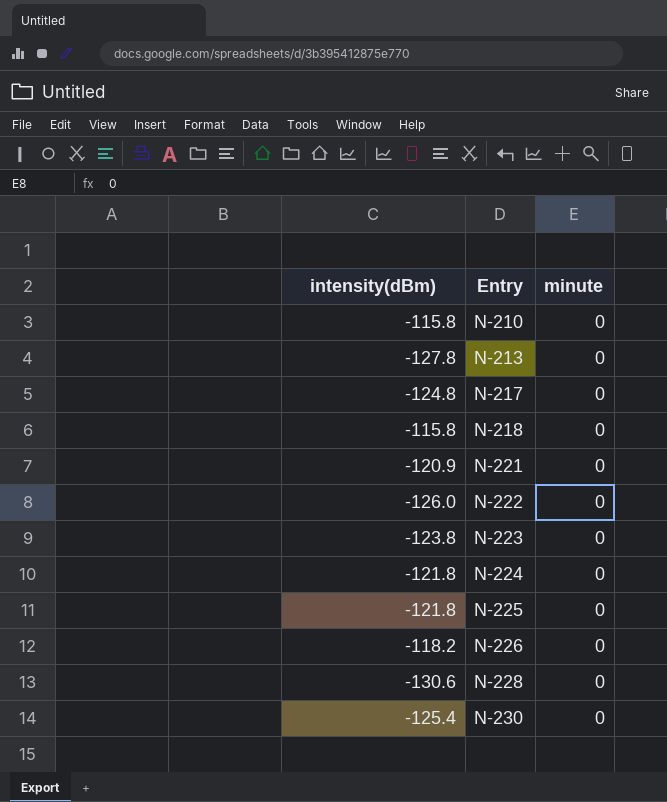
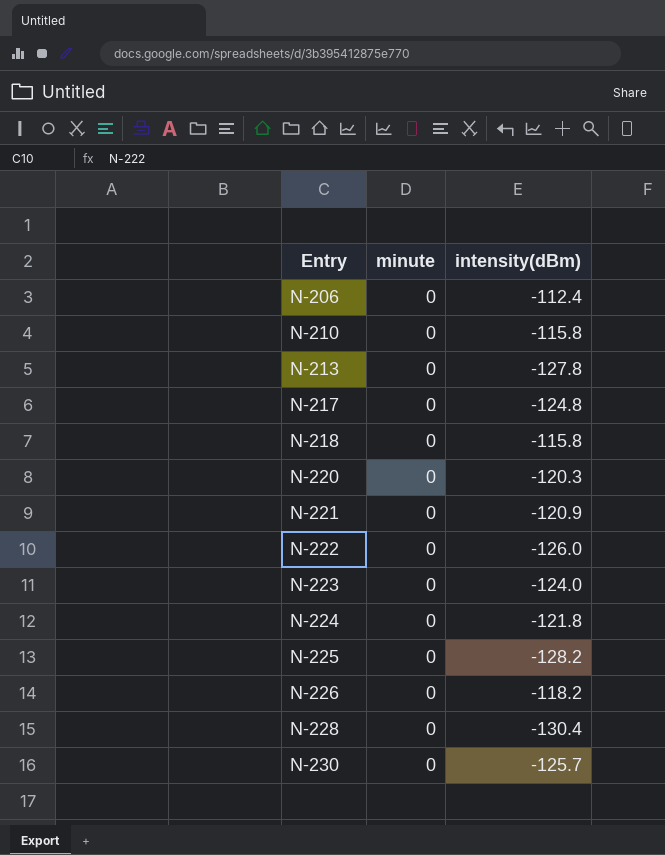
column intensity(dBm) | position: 1 -> 3
row N-206: none -> 0 | -112.4
row N-220: none -> 0 | -120.3
N-223 | intensity(dBm): -123.8 -> -124.0
N-225 | intensity(dBm): -121.8 -> -128.2
N-228 | intensity(dBm): -130.6 -> -130.4
N-230 | intensity(dBm): -125.4 -> -125.7

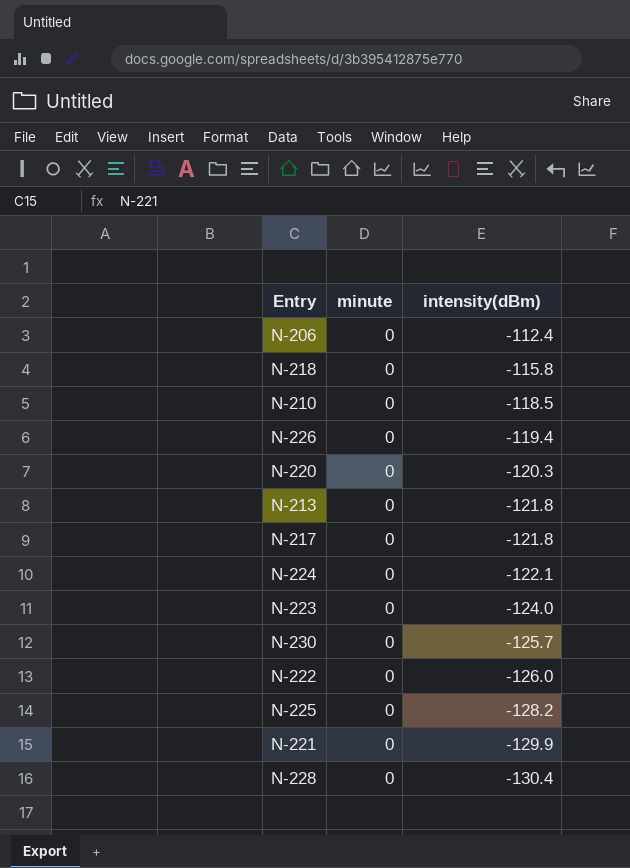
row order: Entry ascending -> intensity(dBm) descending
N-210 | intensity(dBm): -115.8 -> -118.5
N-226 | intensity(dBm): -118.2 -> -119.4
N-213 | intensity(dBm): -127.8 -> -121.8
N-217 | intensity(dBm): -124.8 -> -121.8
N-224 | intensity(dBm): -121.8 -> -122.1
N-221 | intensity(dBm): -120.9 -> -129.9

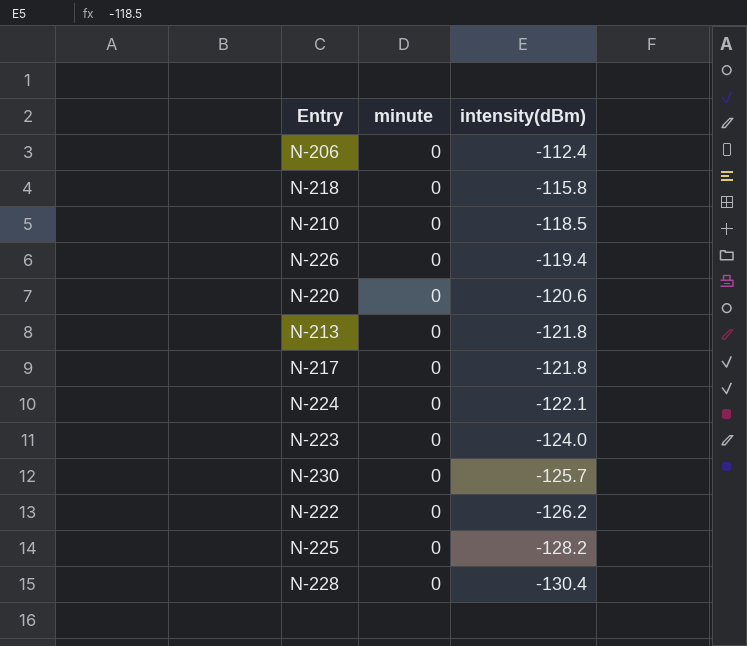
row N-221: 0 | -129.9 -> none
N-220 | intensity(dBm): -120.3 -> -120.6
N-222 | intensity(dBm): -126.0 -> -126.2

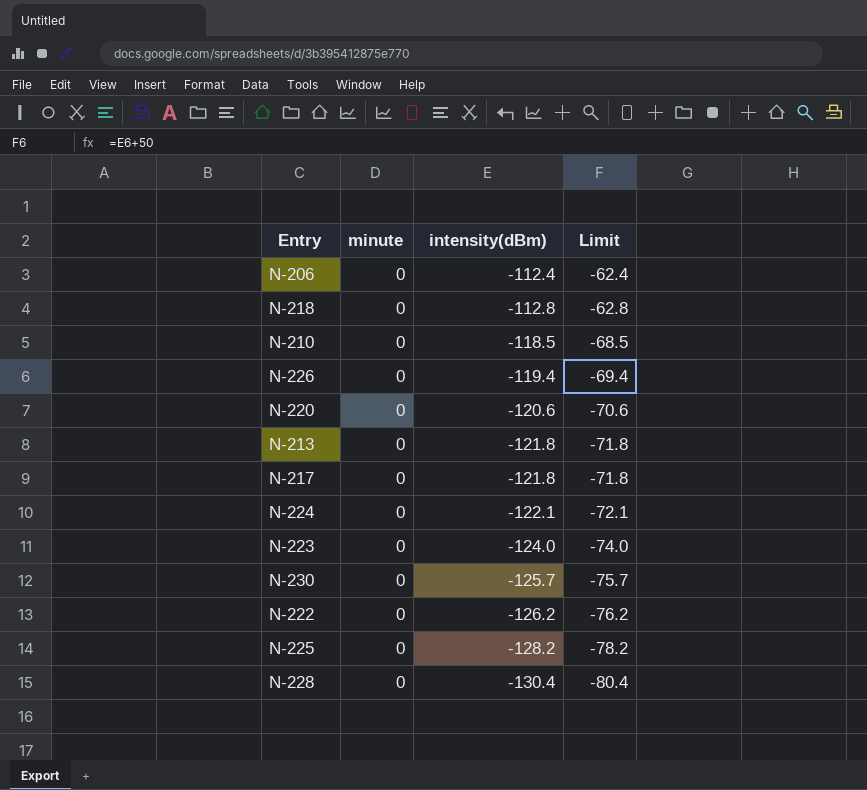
column Limit | formula: none -> [intensity(dBm)] + 50
N-218 | intensity(dBm): -115.8 -> -112.8

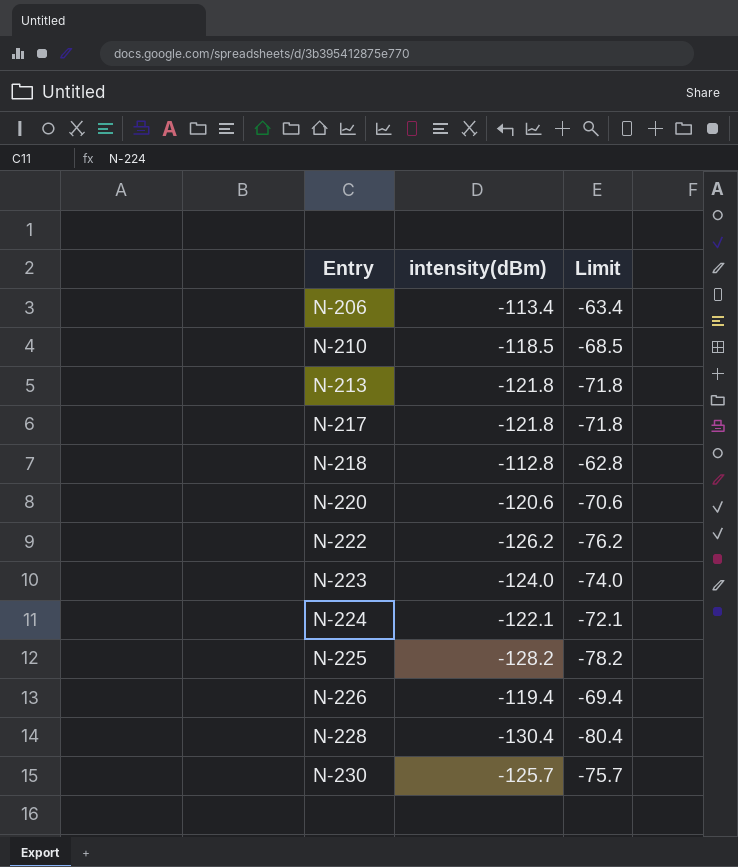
row order: intensity(dBm) descending -> Entry ascending
column minute | position: 2 -> none
N-206 | intensity(dBm): -112.4 -> -113.4
N-206 | Limit: -62.4 -> -63.4

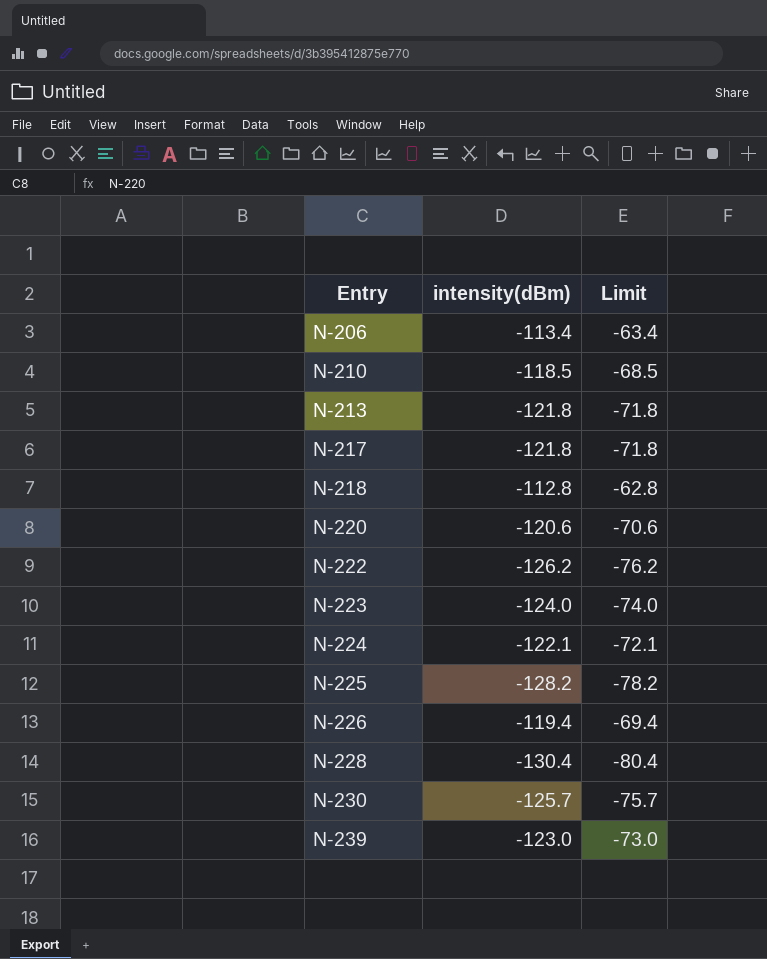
row N-239: none -> -123.0 | -73.0

